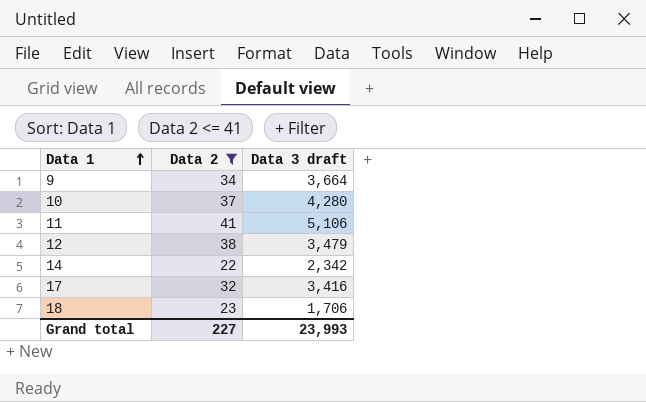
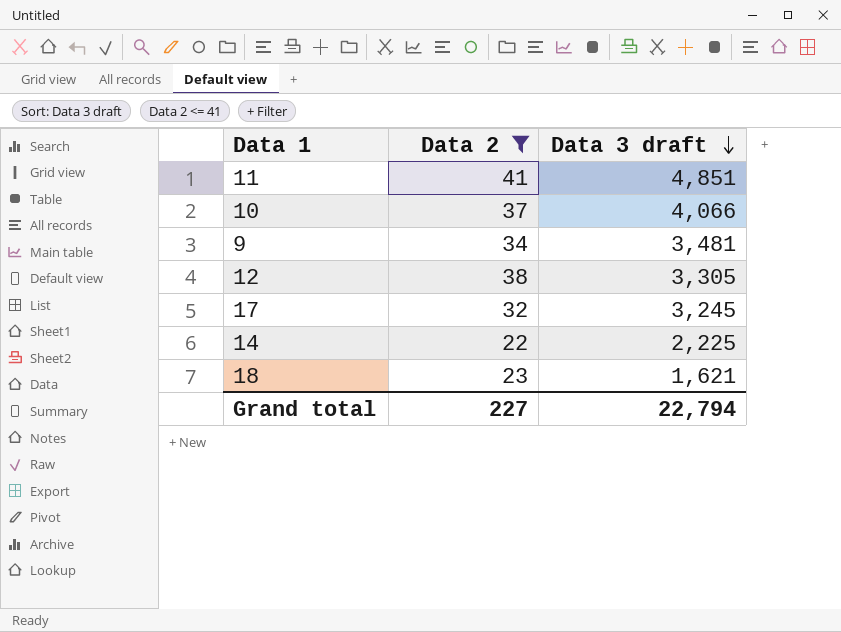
row order: Data 1 ascending -> Data 3 draft descending
11 | Data 3 draft: 5,106 -> 4,851
10 | Data 3 draft: 4,280 -> 4,066
9 | Data 3 draft: 3,664 -> 3,481
12 | Data 3 draft: 3,479 -> 3,305
17 | Data 3 draft: 3,416 -> 3,245
14 | Data 3 draft: 2,342 -> 2,225
18 | Data 3 draft: 1,706 -> 1,621
Grand total | Data 3 draft: 23,993 -> 22,794

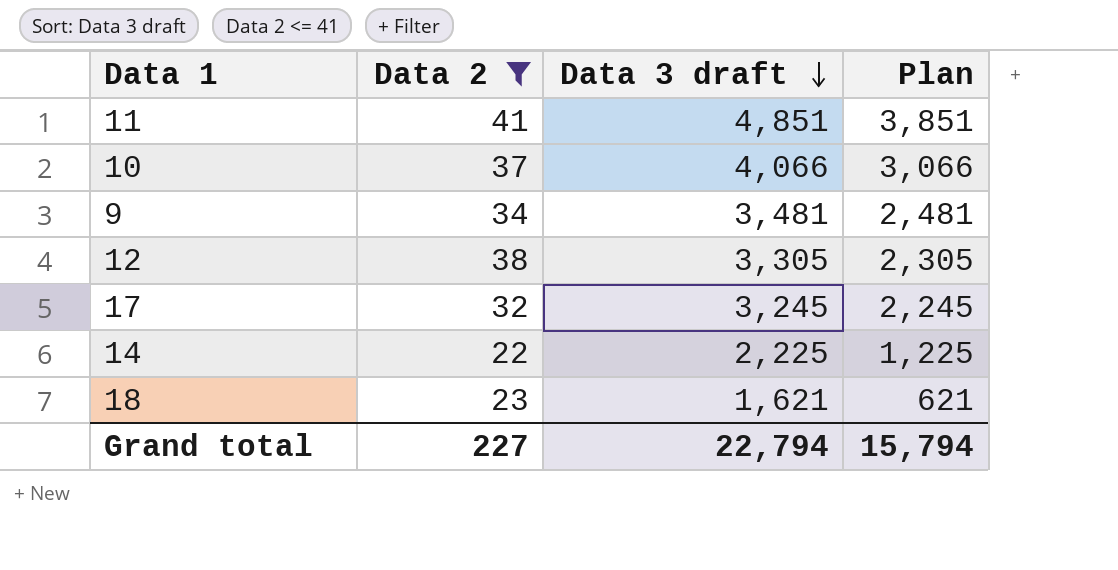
column Plan | formula: none -> [Data 3 draft] - 1000

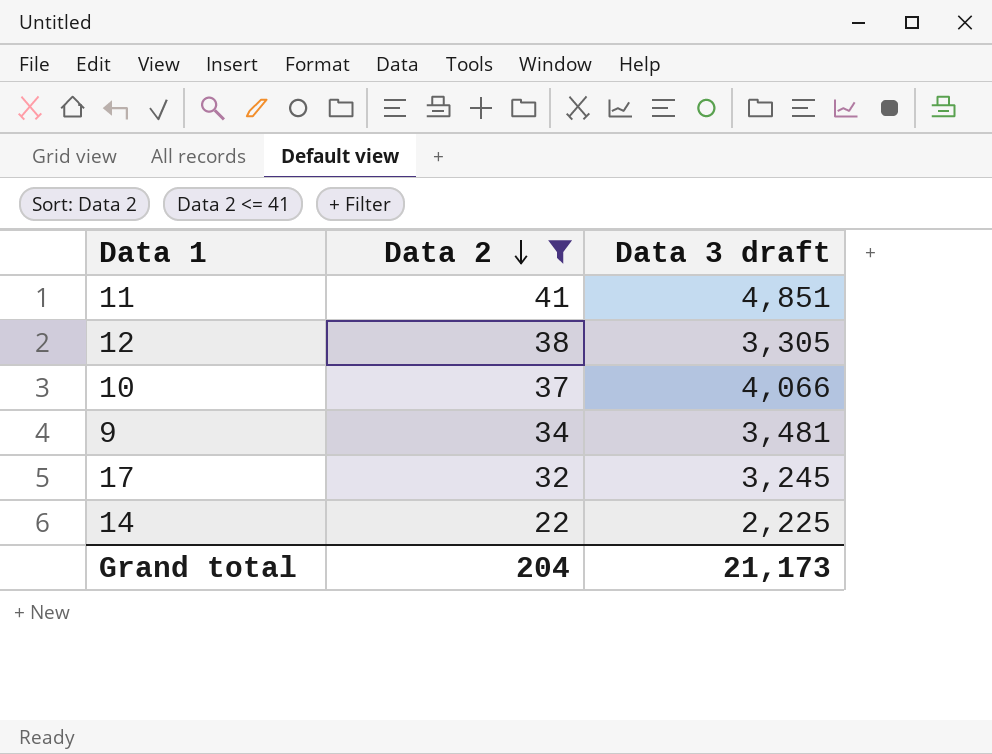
row order: Data 3 draft descending -> Data 2 descending
column Plan | formula: [Data 3 draft] - 1000 -> none
row 18: 23 | 1,621 | 621 -> none
Grand total | Data 2: 227 -> 204
Grand total | Data 3 draft: 22,794 -> 21,173

